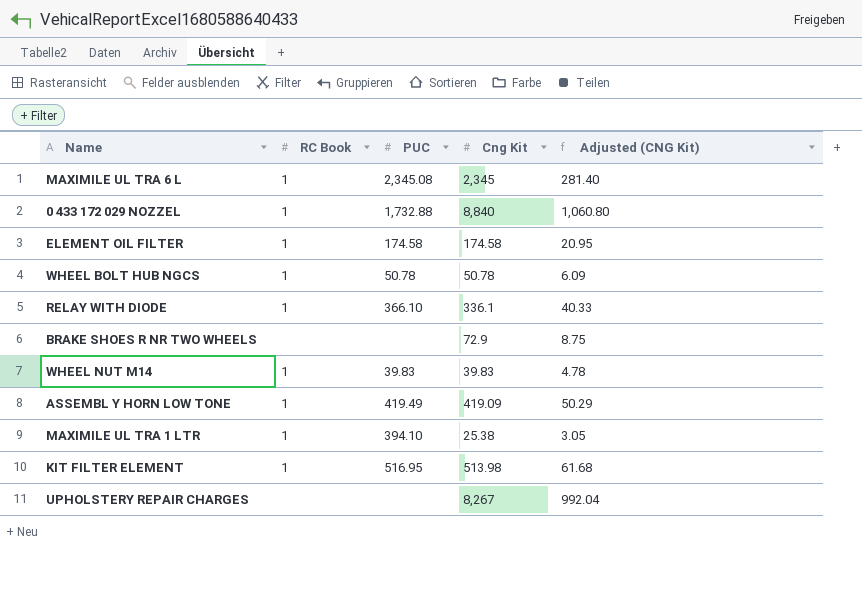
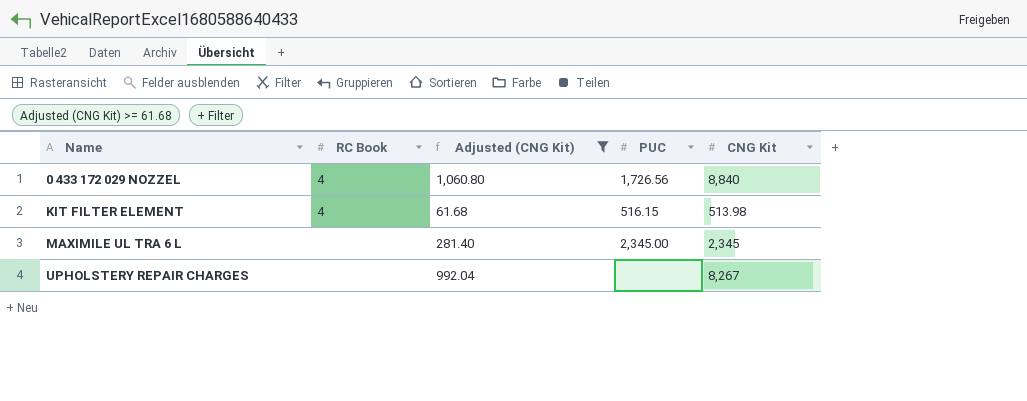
filter: none -> Adjusted (CNG Kit) >= 61.68
row order: none -> Name ascending
column Adjusted (CNG Kit) | position: 5 -> 3
column name: Cng Kit -> CNG Kit
0 433 172 029 NOZZEL | RC Book: 1 -> 4
0 433 172 029 NOZZEL | PUC: 1,732.88 -> 1,726.56
KIT FILTER ELEMENT | RC Book: 1 -> 4
KIT FILTER ELEMENT | PUC: 516.95 -> 516.15
MAXIMILE UL TRA 6 L | RC Book: 1 -> none
MAXIMILE UL TRA 6 L | PUC: 2,345.08 -> 2,345.00

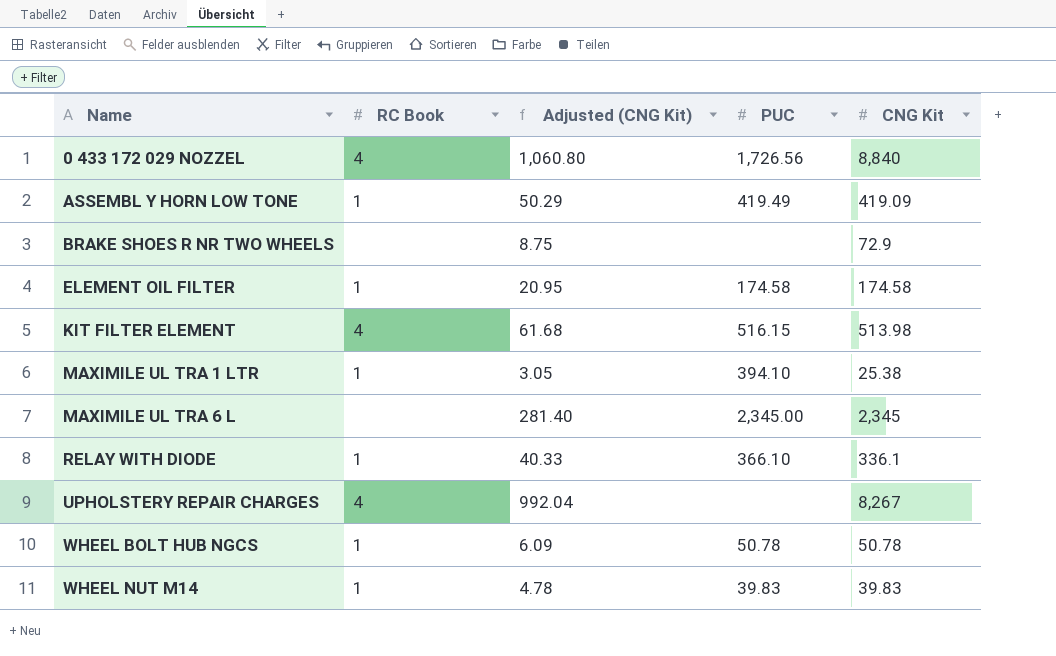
filter: Adjusted (CNG Kit) >= 61.68 -> none
UPHOLSTERY REPAIR CHARGES | RC Book: none -> 4

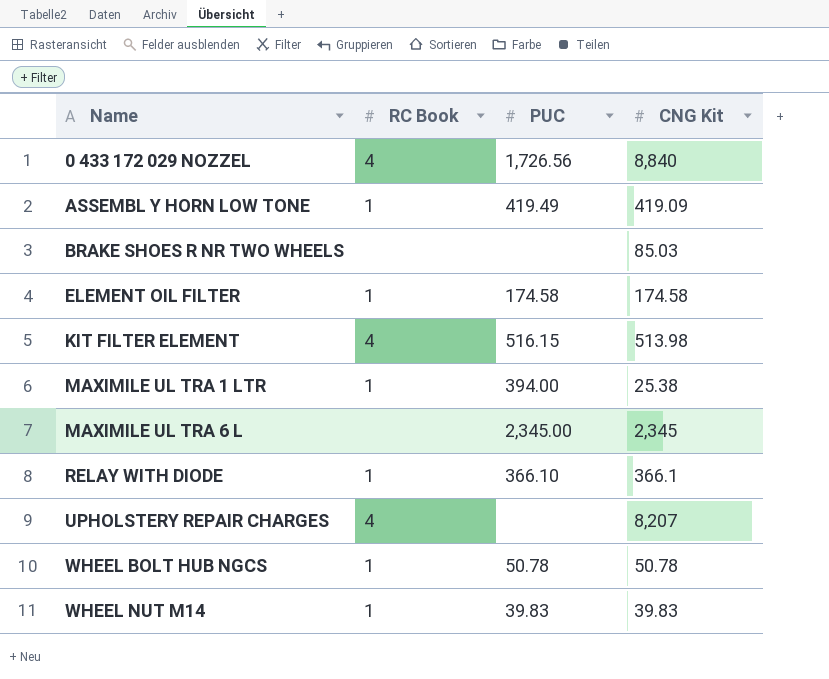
column Adjusted (CNG Kit) | formula: [CNG Kit] * 0.12 -> none
BRAKE SHOES R NR TWO WHEELS | CNG Kit: 72.9 -> 85.03
MAXIMILE UL TRA 1 LTR | PUC: 394.10 -> 394.00
RELAY WITH DIODE | CNG Kit: 336.1 -> 366.1
UPHOLSTERY REPAIR CHARGES | CNG Kit: 8,267 -> 8,207

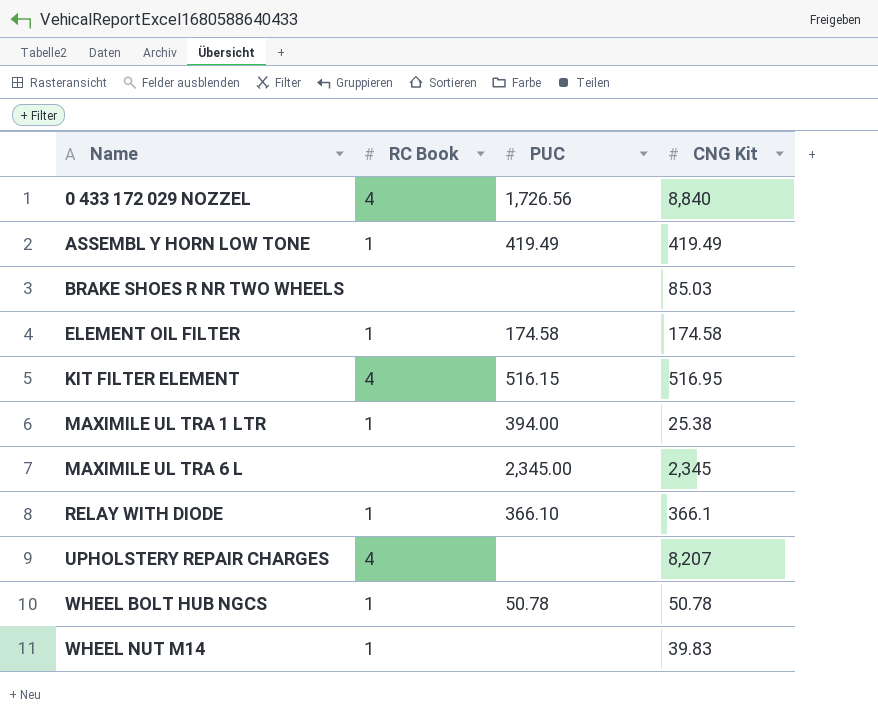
ASSEMBL Y HORN LOW TONE | CNG Kit: 419.09 -> 419.49
KIT FILTER ELEMENT | CNG Kit: 513.98 -> 516.95
WHEEL NUT M14 | PUC: 39.83 -> none

